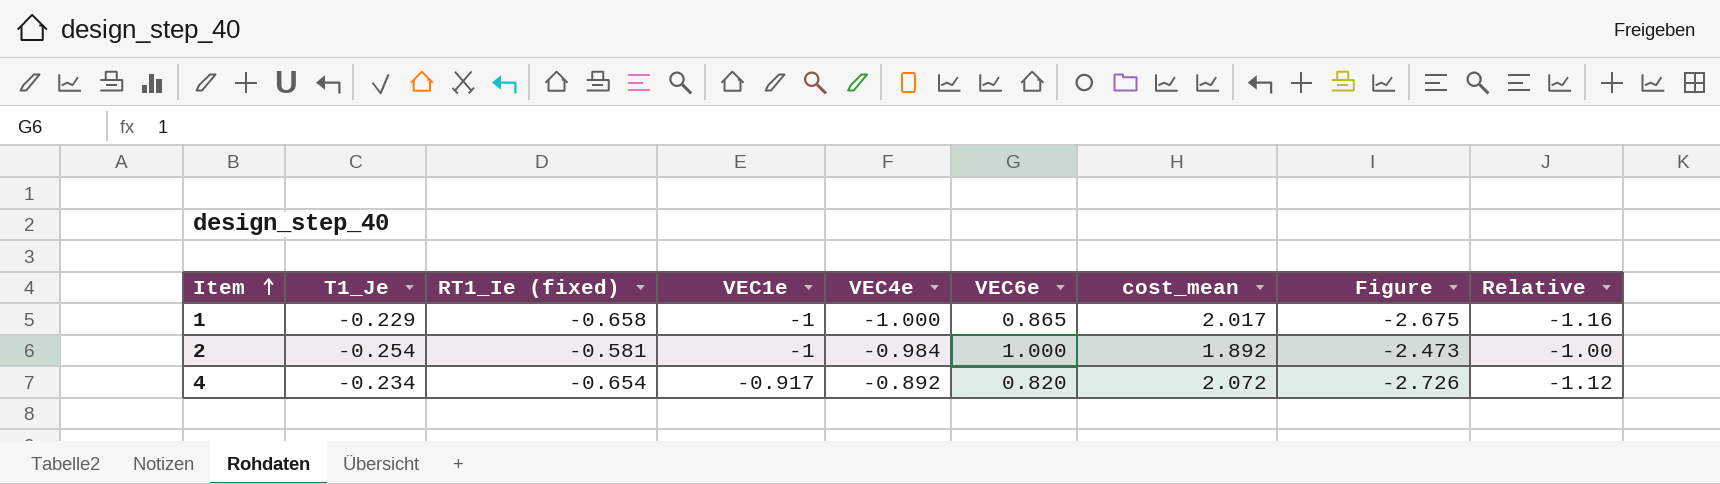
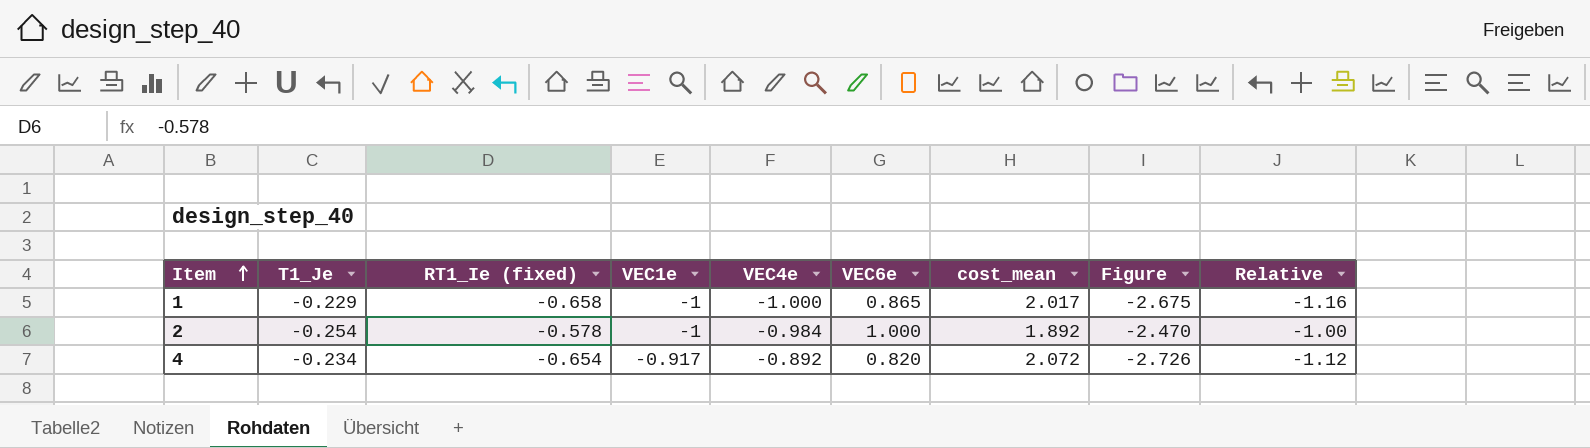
2 | RT1_Ie (fixed): -0.581 -> -0.578
2 | Figure: -2.473 -> -2.470

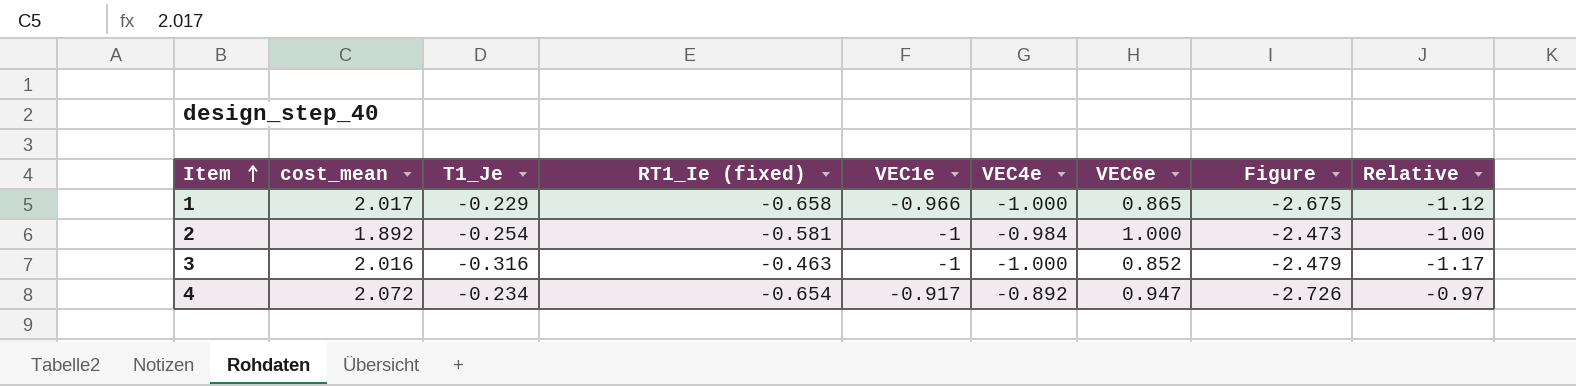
column cost_mean | position: 7 -> 2
1 | VEC1e: -1 -> -0.966
1 | Relative: -1.16 -> -1.12
2 | RT1_Ie (fixed): -0.578 -> -0.581
2 | Figure: -2.470 -> -2.473
row 3: none -> 2.016 | -0.316 | -0.463 | -1 | -1.000 | 0.852 | -2.479 | -1.17
4 | VEC6e: 0.820 -> 0.947
4 | Relative: -1.12 -> -0.97

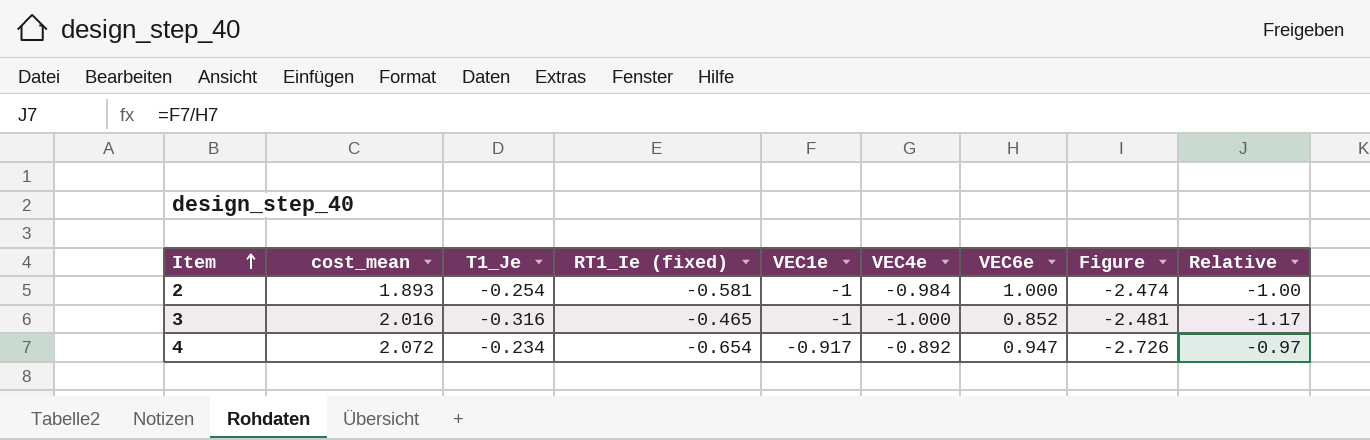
row 1: 2.017 | -0.229 | -0.658 | -0.966 | -1.000 | 0.865 | -2.675 | -1.12 -> none
2 | cost_mean: 1.892 -> 1.893
2 | Figure: -2.473 -> -2.474
3 | RT1_Ie (fixed): -0.463 -> -0.465
3 | Figure: -2.479 -> -2.481

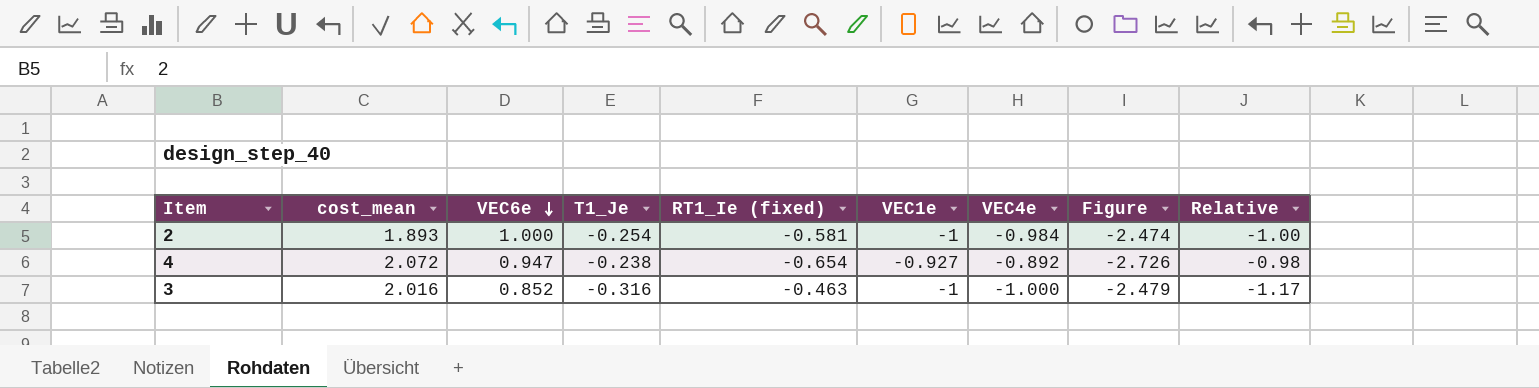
row order: Item ascending -> VEC6e descending
column VEC6e | position: 7 -> 3
4 | T1_Je: -0.234 -> -0.238
4 | VEC1e: -0.917 -> -0.927
4 | Relative: -0.97 -> -0.98
3 | RT1_Ie (fixed): -0.465 -> -0.463
3 | Figure: -2.481 -> -2.479

